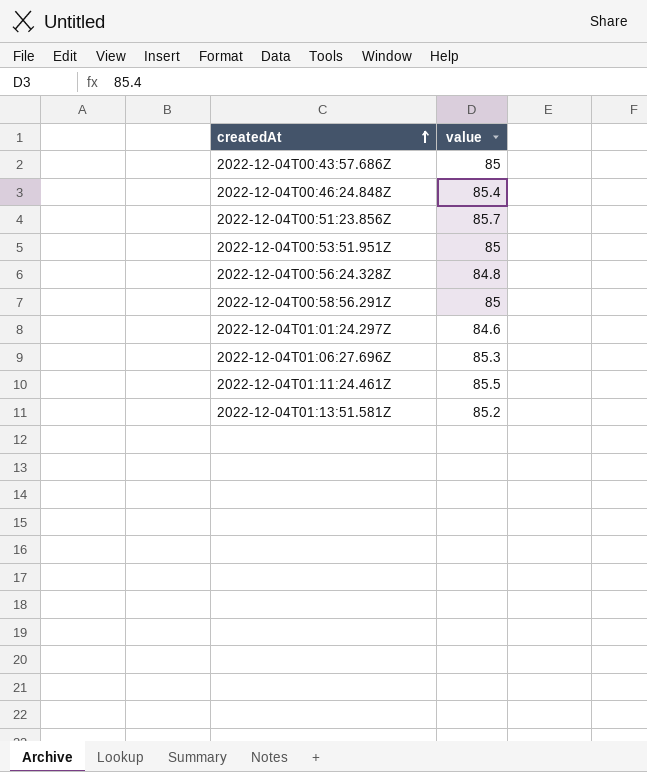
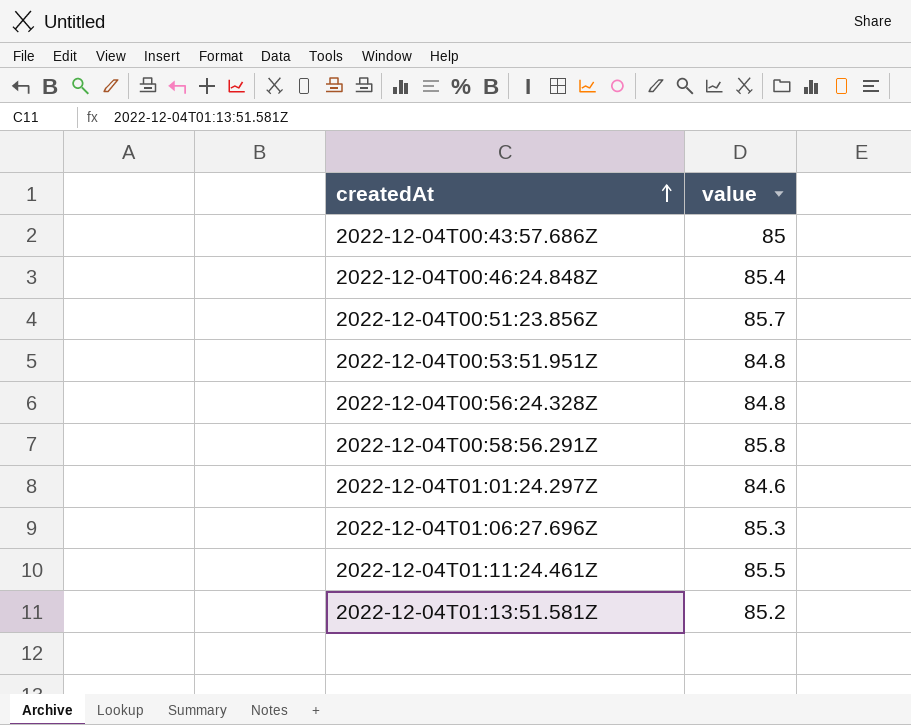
2022-12-04T00:53:51.951Z | value: 85 -> 84.8
2022-12-04T00:58:56.291Z | value: 85 -> 85.8

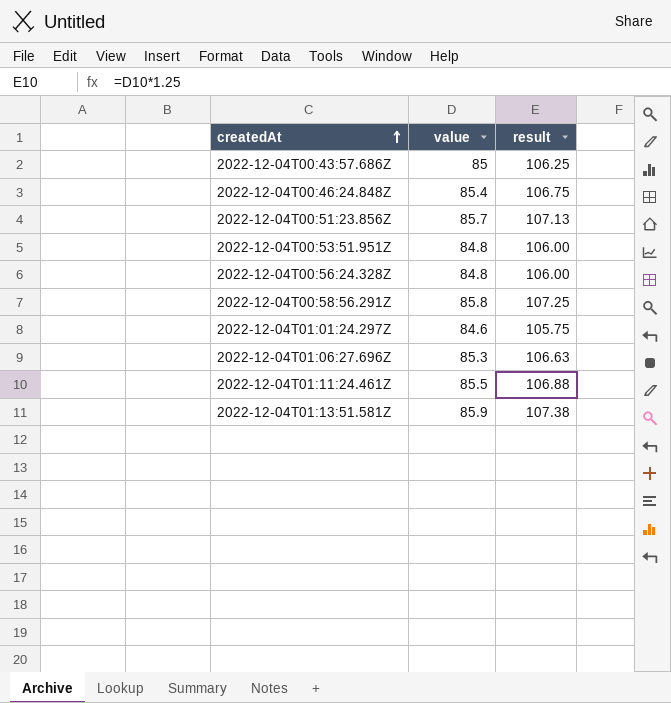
column result | formula: none -> [value] * 1.25
2022-12-04T01:13:51.581Z | value: 85.2 -> 85.9

